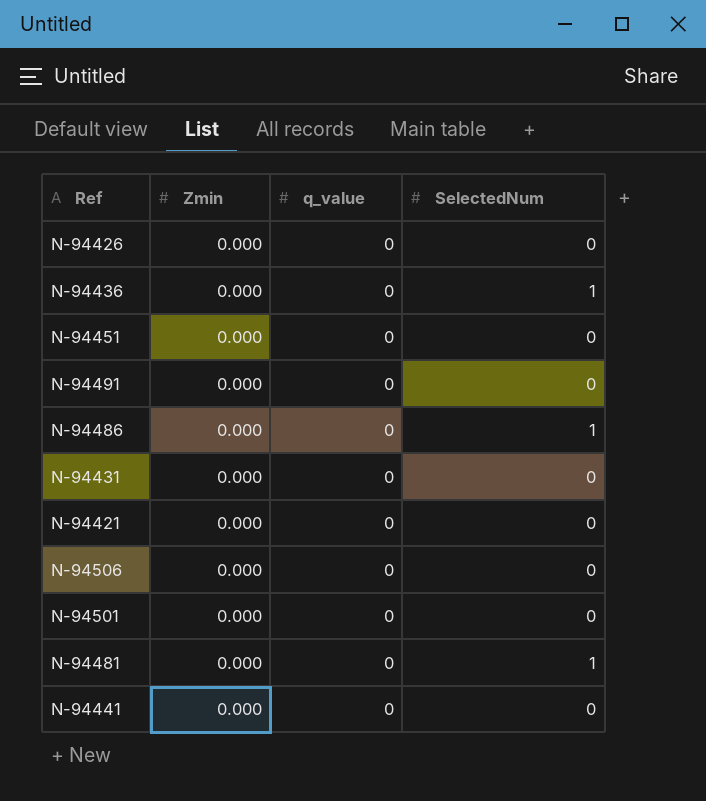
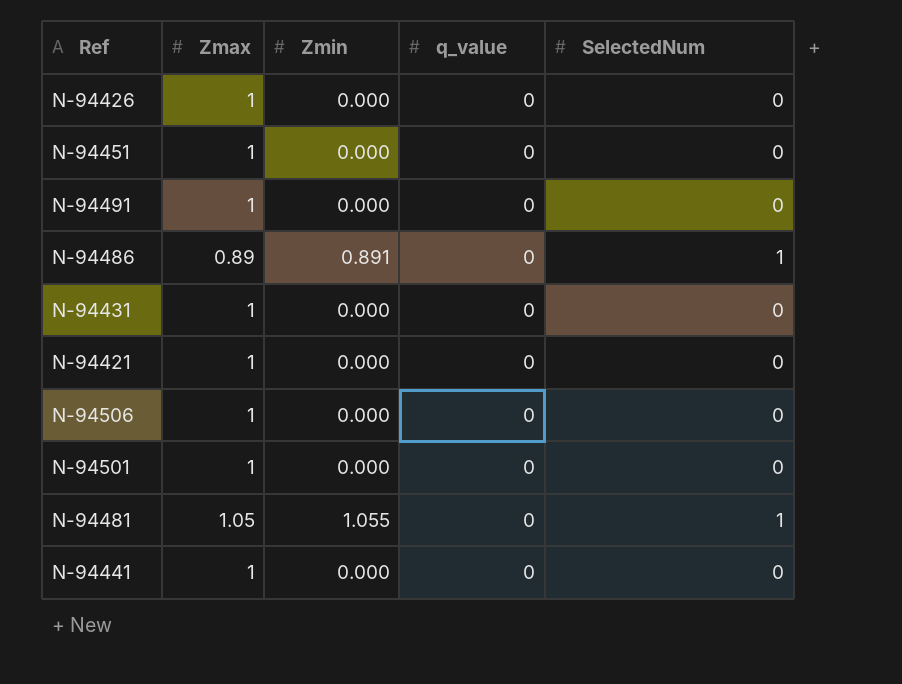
column Zmax | position: none -> 2
row N-94436: 0.000 | 0 | 1 -> none
N-94486 | Zmin: 0.000 -> 0.891
N-94481 | Zmin: 0.000 -> 1.055

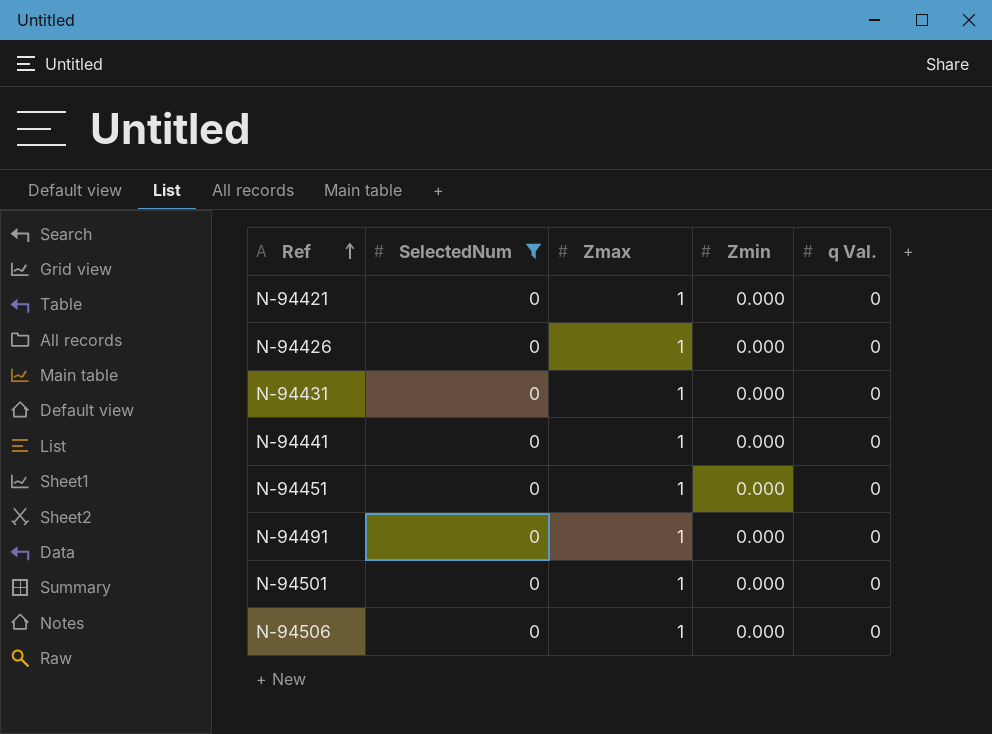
filter: none -> SelectedNum = 0
row order: none -> Ref ascending
column SelectedNum | position: 5 -> 2
column name: q_value -> q Val.

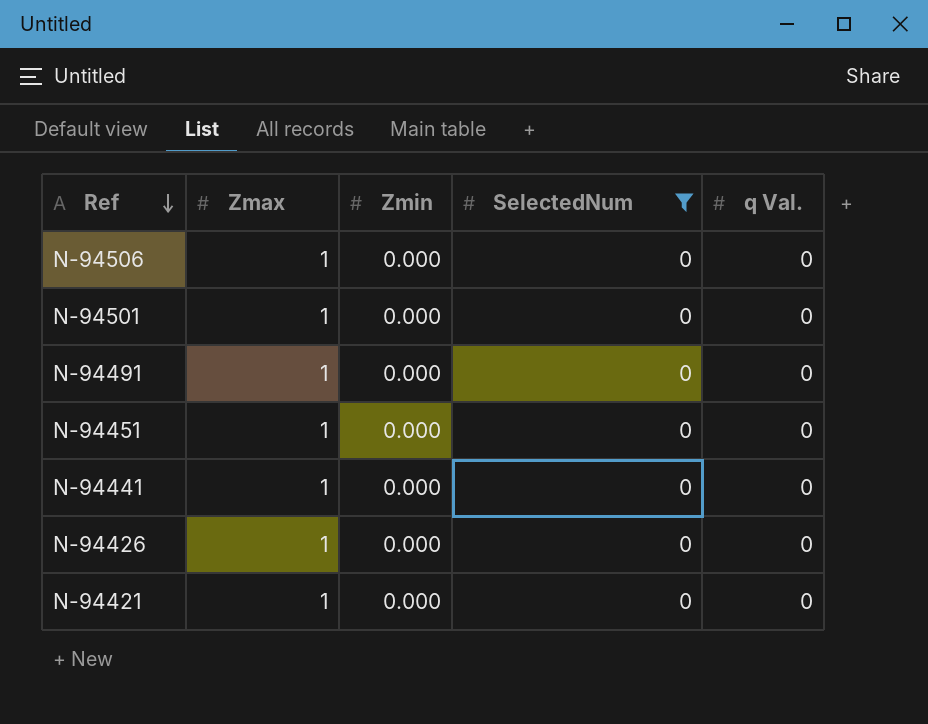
row order: Ref ascending -> Ref descending
column SelectedNum | position: 2 -> 4
row N-94431: 0 | 1 | 0.000 | 0 -> none

